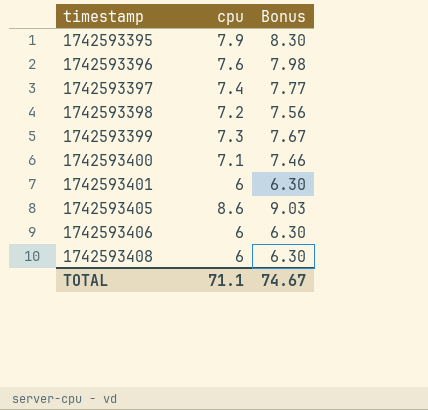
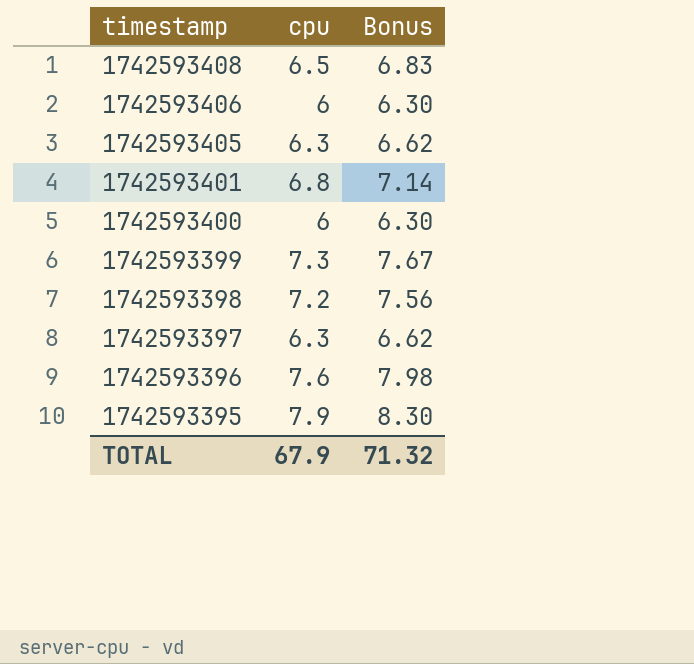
row order: timestamp ascending -> timestamp descending
1742593408 | cpu: 6 -> 6.5
1742593408 | Bonus: 6.30 -> 6.83
1742593405 | cpu: 8.6 -> 6.3
1742593405 | Bonus: 9.03 -> 6.62
1742593401 | cpu: 6 -> 6.8
1742593401 | Bonus: 6.30 -> 7.14
1742593400 | cpu: 7.1 -> 6
1742593400 | Bonus: 7.46 -> 6.30
1742593397 | cpu: 7.4 -> 6.3
1742593397 | Bonus: 7.77 -> 6.62
TOTAL | cpu: 71.1 -> 67.9
TOTAL | Bonus: 74.67 -> 71.32

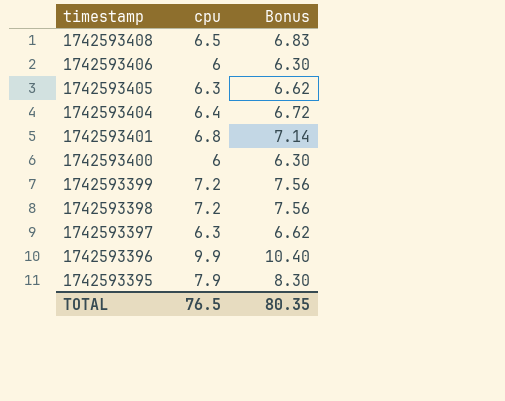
row 1742593404: none -> 6.4 | 6.72
1742593399 | cpu: 7.3 -> 7.2
1742593399 | Bonus: 7.67 -> 7.56
1742593396 | cpu: 7.6 -> 9.9
1742593396 | Bonus: 7.98 -> 10.40
TOTAL | cpu: 67.9 -> 76.5
TOTAL | Bonus: 71.32 -> 80.35

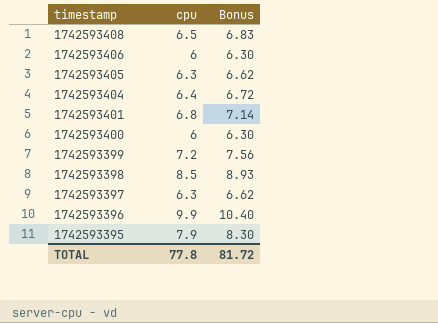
1742593398 | cpu: 7.2 -> 8.5
1742593398 | Bonus: 7.56 -> 8.93
TOTAL | cpu: 76.5 -> 77.8
TOTAL | Bonus: 80.35 -> 81.72

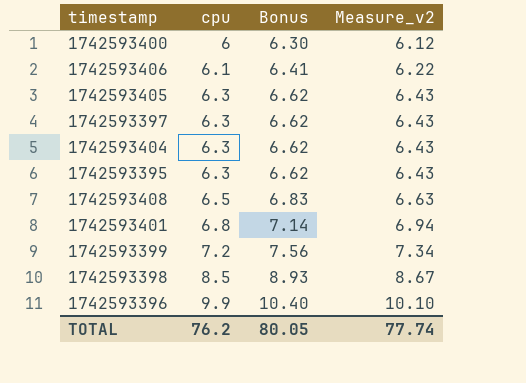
row order: timestamp descending -> cpu ascending
column Measure_v2 | formula: none -> [cpu] * 1.02
1742593406 | cpu: 6 -> 6.1
1742593406 | Bonus: 6.30 -> 6.41
1742593404 | cpu: 6.4 -> 6.3
1742593404 | Bonus: 6.72 -> 6.62
1742593395 | cpu: 7.9 -> 6.3
1742593395 | Bonus: 8.30 -> 6.62
TOTAL | cpu: 77.8 -> 76.2
TOTAL | Bonus: 81.72 -> 80.05

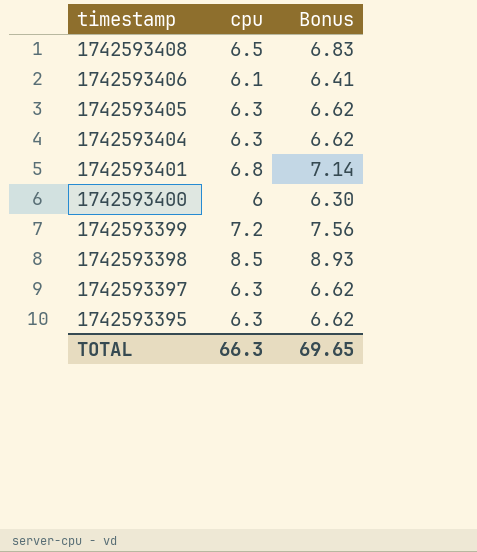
row order: cpu ascending -> timestamp descending
column Measure_v2 | formula: [cpu] * 1.02 -> none
row 1742593396: 9.9 | 10.40 | 10.10 -> none
TOTAL | cpu: 76.2 -> 66.3
TOTAL | Bonus: 80.05 -> 69.65

